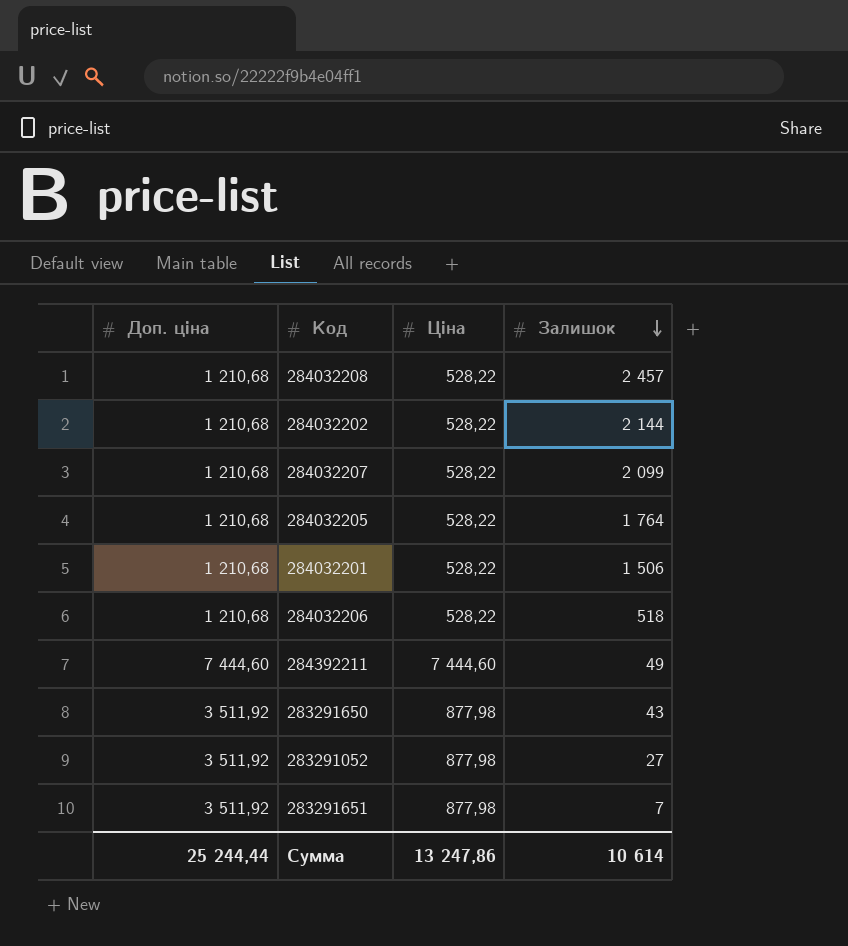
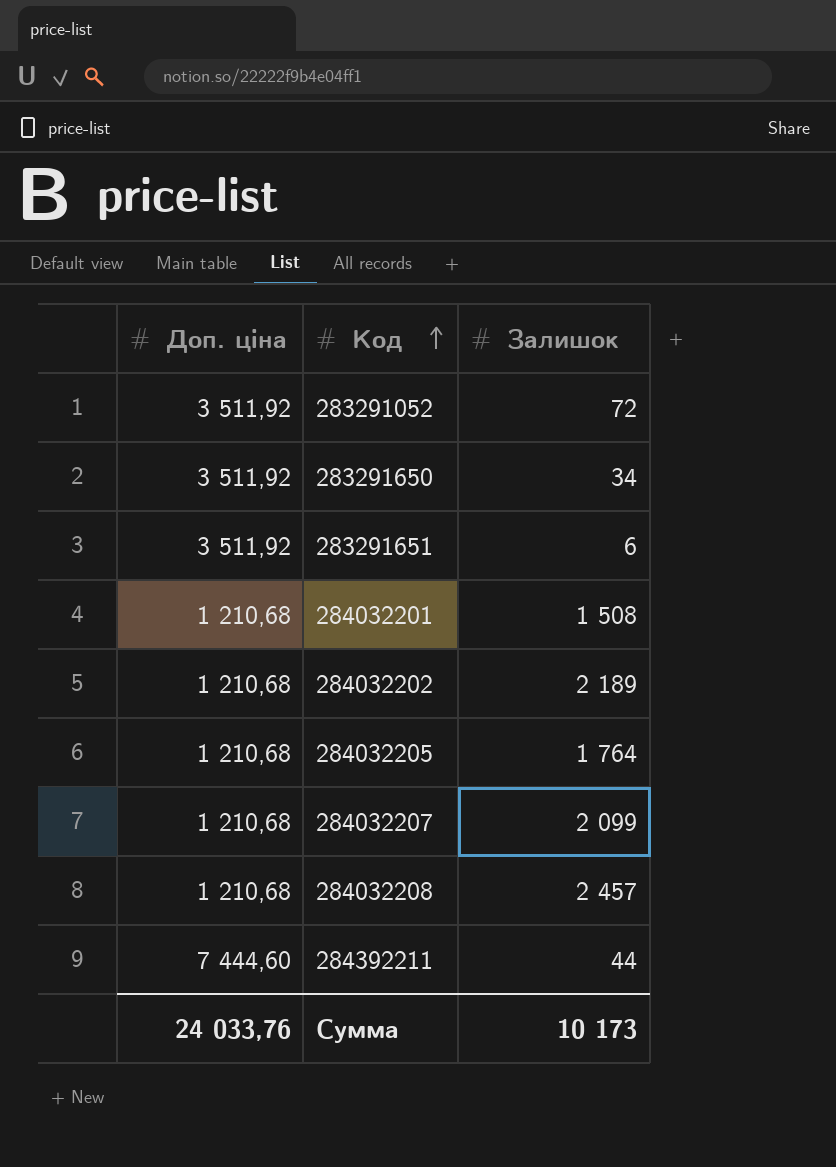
row order: Залишок descending -> Код ascending
column Ціна | position: 3 -> none
row 284032206: 1 210,68 | 528,22 | 518 -> none
283291052 | Залишок: 27 -> 72
283291650 | Залишок: 43 -> 34
283291651 | Залишок: 7 -> 6
284032201 | Залишок: 1 506 -> 1 508
284032202 | Залишок: 2 144 -> 2 189
284392211 | Залишок: 49 -> 44
Сумма | Доп. ціна: 25 244,44 -> 24 033,76
Сумма | Залишок: 10 614 -> 10 173

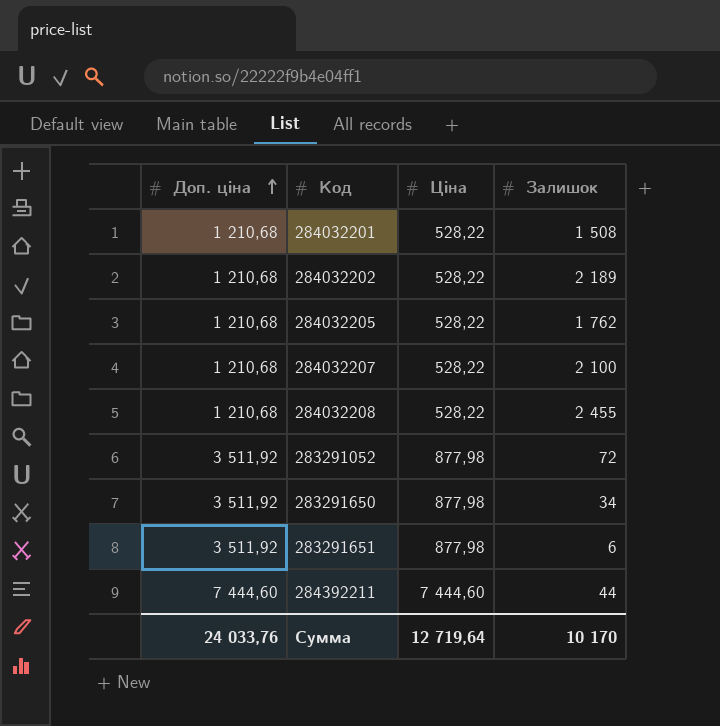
row order: Код ascending -> Доп. ціна ascending
column Ціна | position: none -> 3
284032205 | Залишок: 1 764 -> 1 762
284032207 | Залишок: 2 099 -> 2 100
284032208 | Залишок: 2 457 -> 2 455
Сумма | Залишок: 10 173 -> 10 170

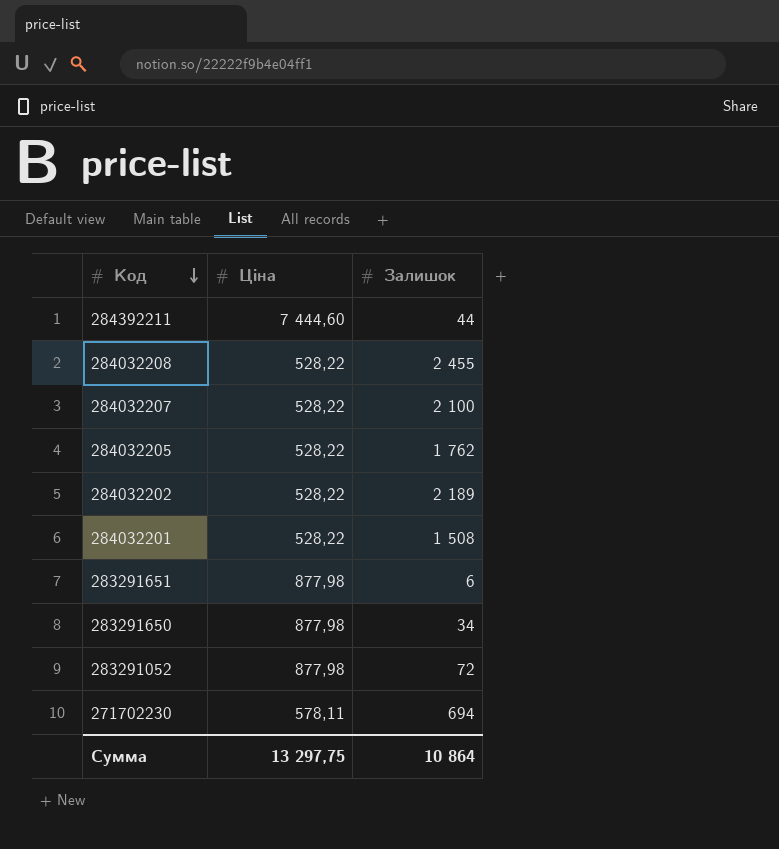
row order: Доп. ціна ascending -> Код descending
column Доп. ціна | position: 1 -> none
row 271702230: none -> 578,11 | 694
Сумма | Ціна: 12 719,64 -> 13 297,75
Сумма | Залишок: 10 170 -> 10 864

